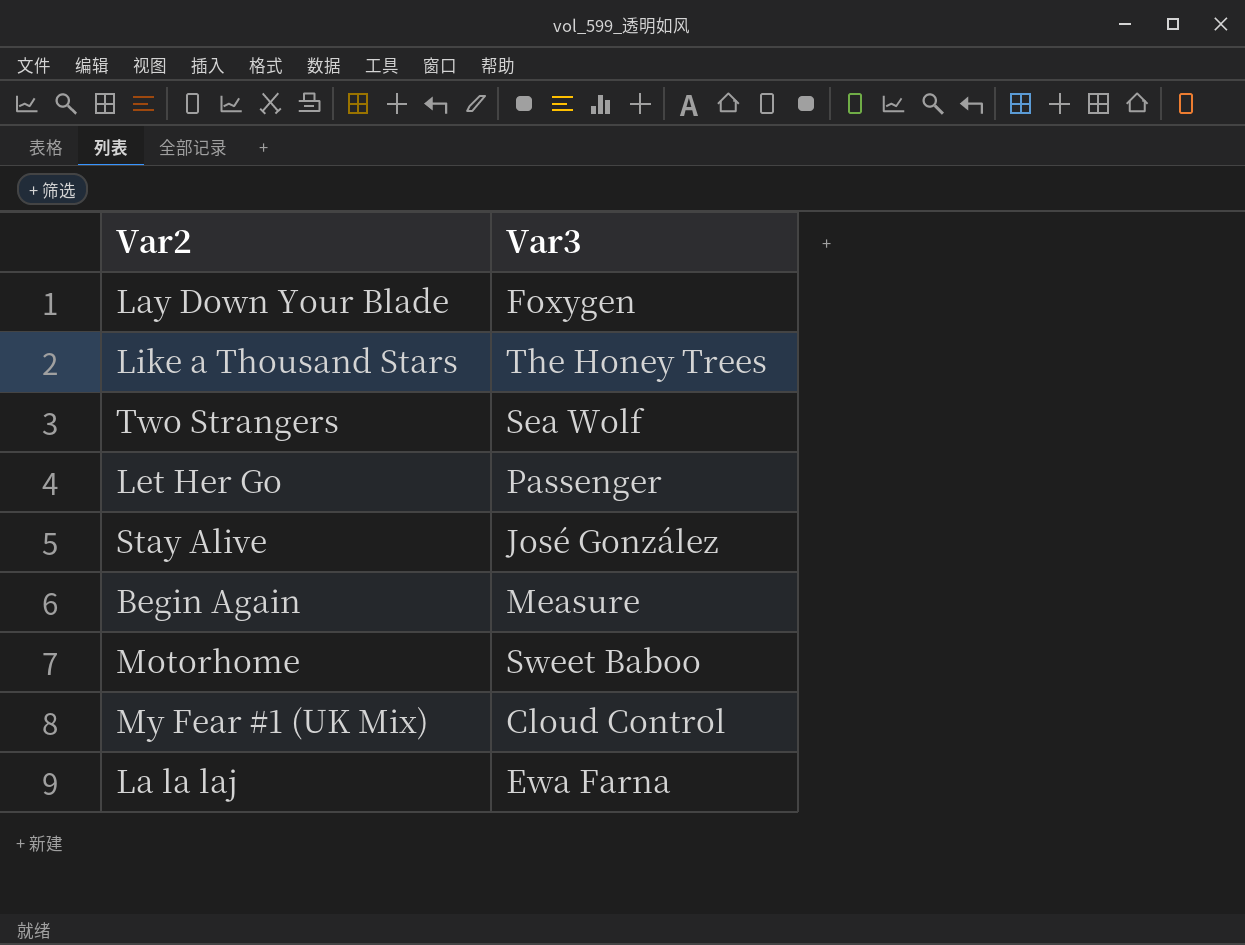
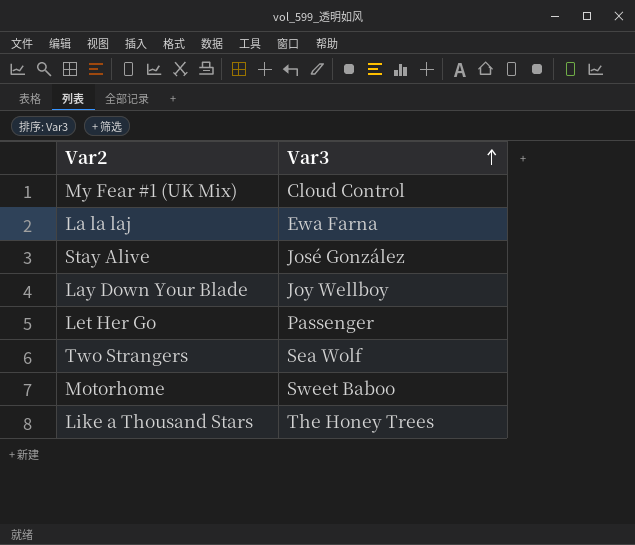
row order: none -> Var3 ascending
row Begin Again: Measure -> none
Lay Down Your Blade | Var3: Foxygen -> Joy Wellboy

